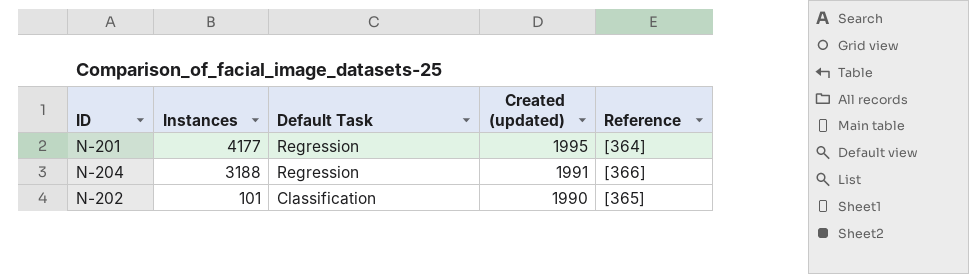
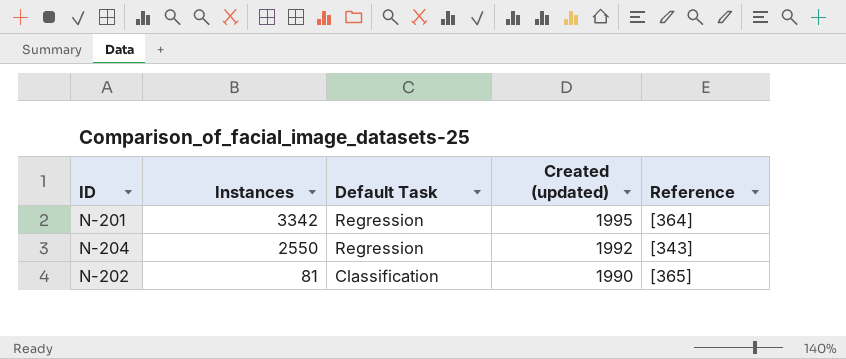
N-201 | Instances: 4177 -> 3342
N-204 | Instances: 3188 -> 2550
N-204 | Created (updated): 1991 -> 1992
N-204 | Reference: [366] -> [343]
N-202 | Instances: 101 -> 81

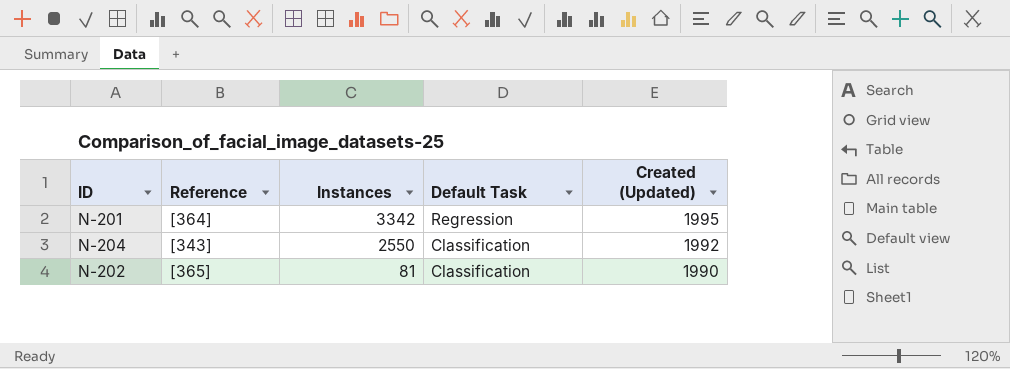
column Reference | position: 5 -> 2
column name: Created (updated) -> Created (Updated)
N-204 | Default Task: Regression -> Classification

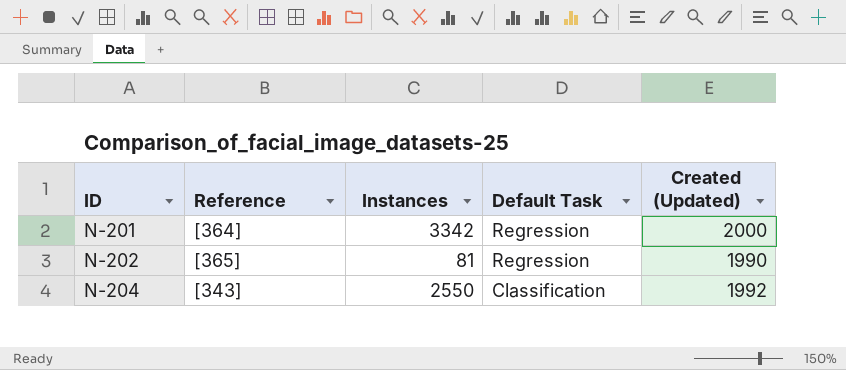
row order: Instances descending -> ID ascending
N-201 | Created (Updated): 1995 -> 2000
N-202 | Default Task: Classification -> Regression

